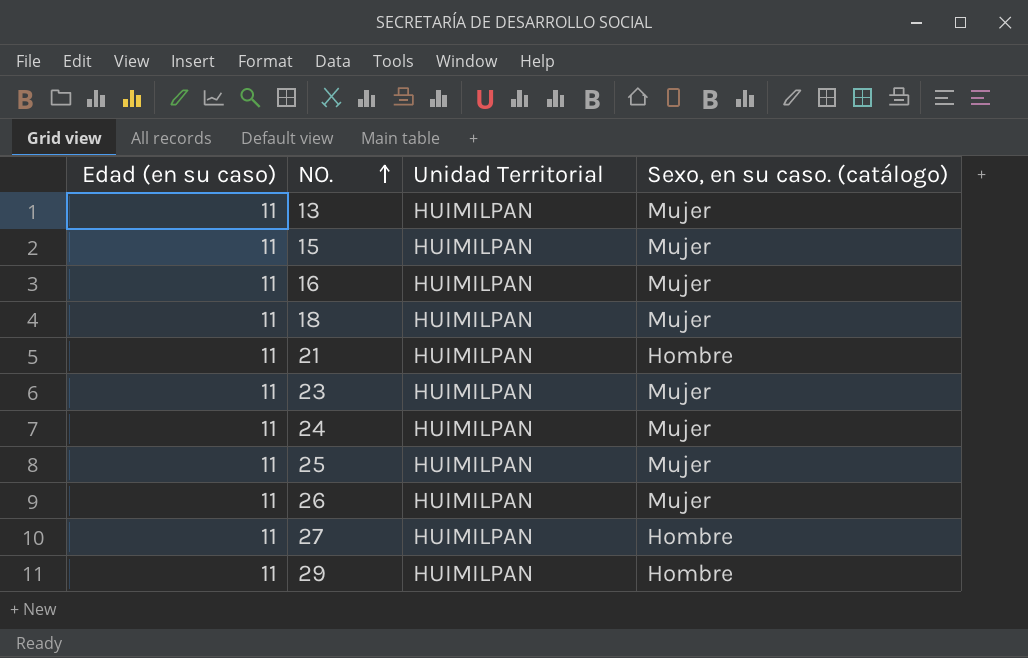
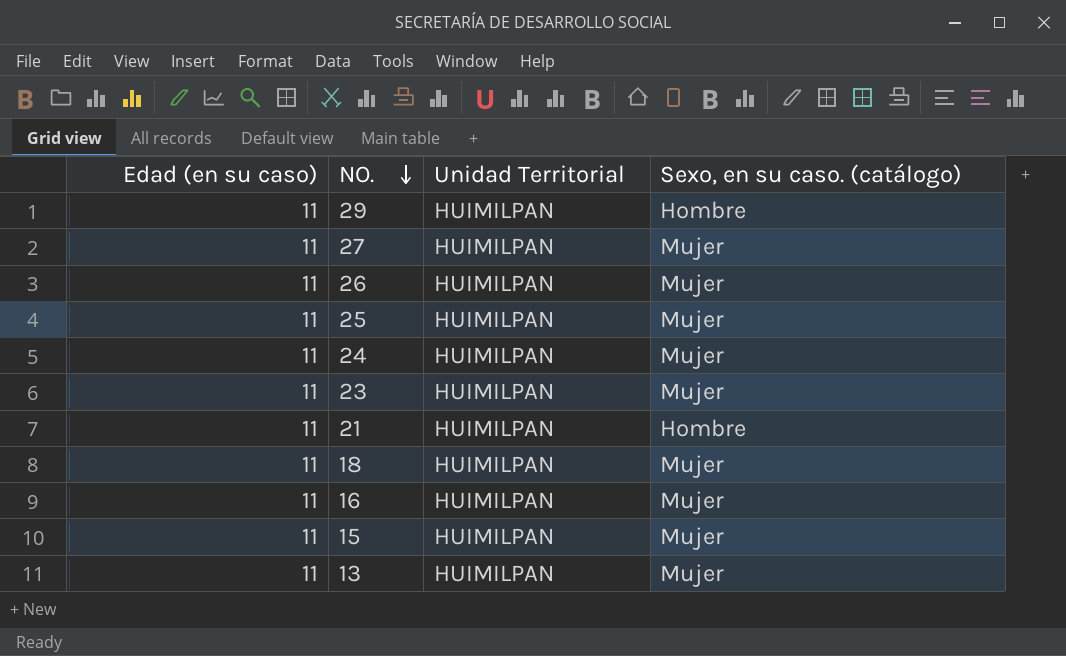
row order: NO. ascending -> NO. descending
27 | Sexo, en su caso. (catálogo): Hombre -> Mujer

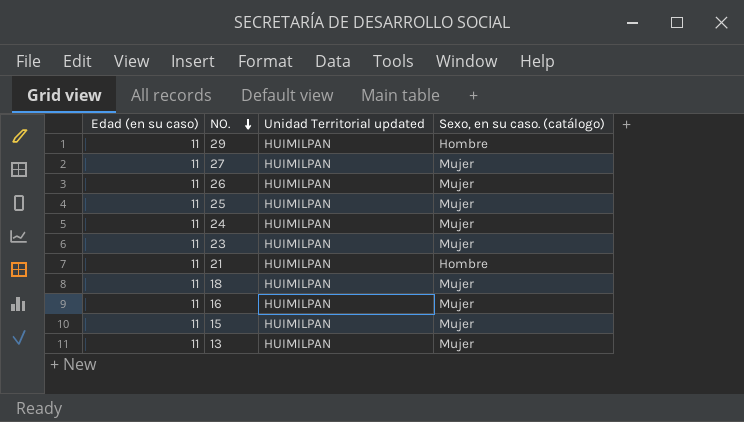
column name: Unidad Territorial -> Unidad Territorial updated

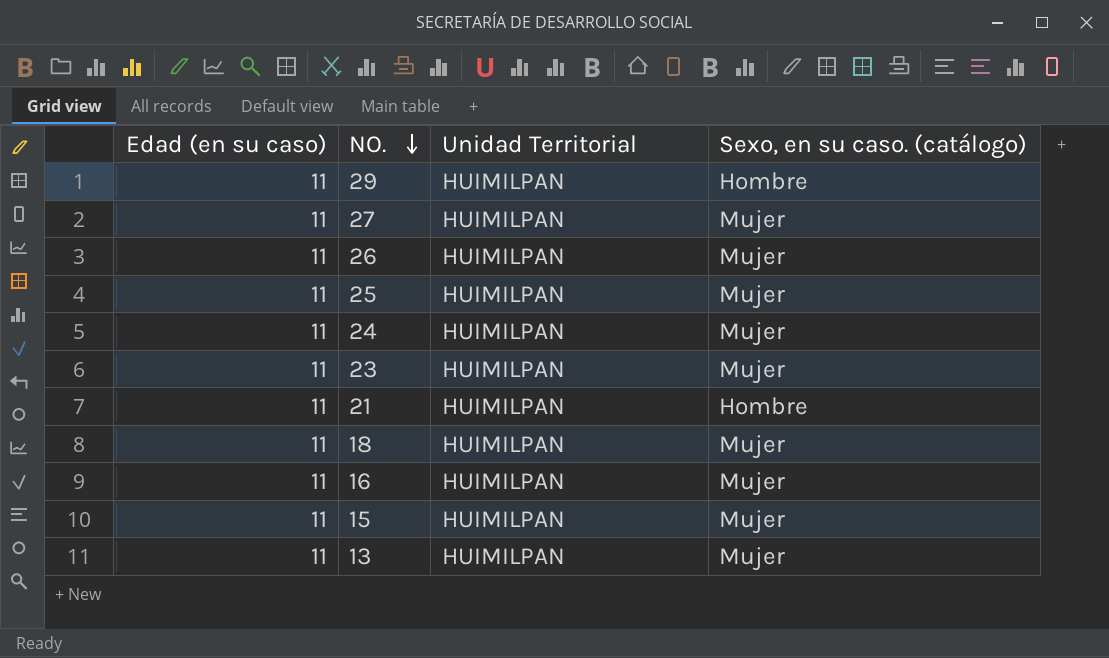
column name: Unidad Territorial updated -> Unidad Territorial

